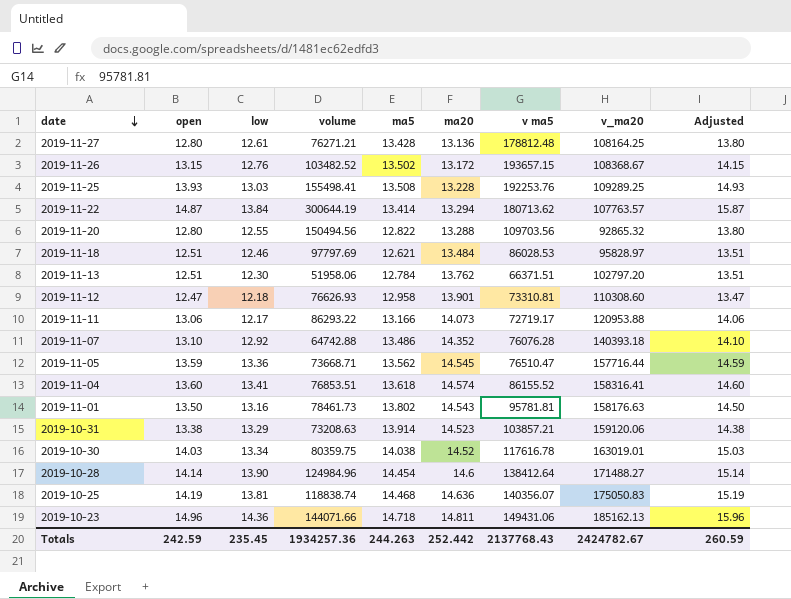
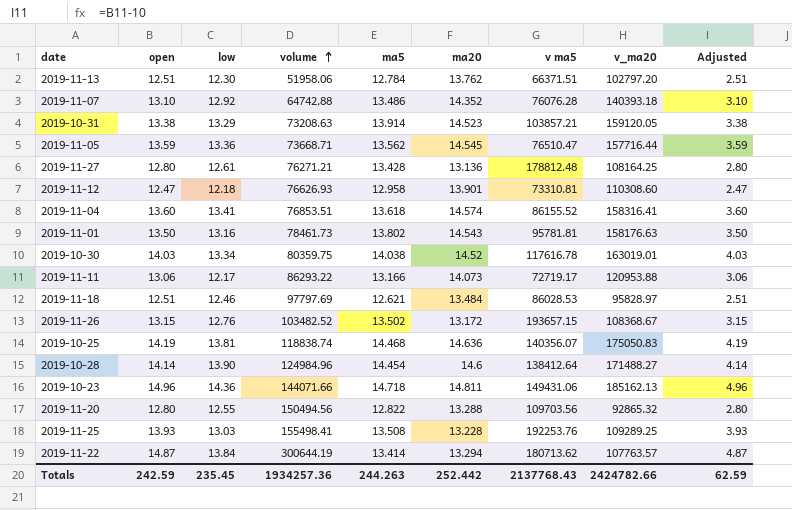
row order: date descending -> volume ascending
column Adjusted | formula: [open] + 1 -> [open] - 10
2019-10-31 | v_ma20: 159120.06 -> 159120.05
Totals | v_ma20: 2424782.67 -> 2424782.66
Totals | Adjusted: 260.59 -> 62.59

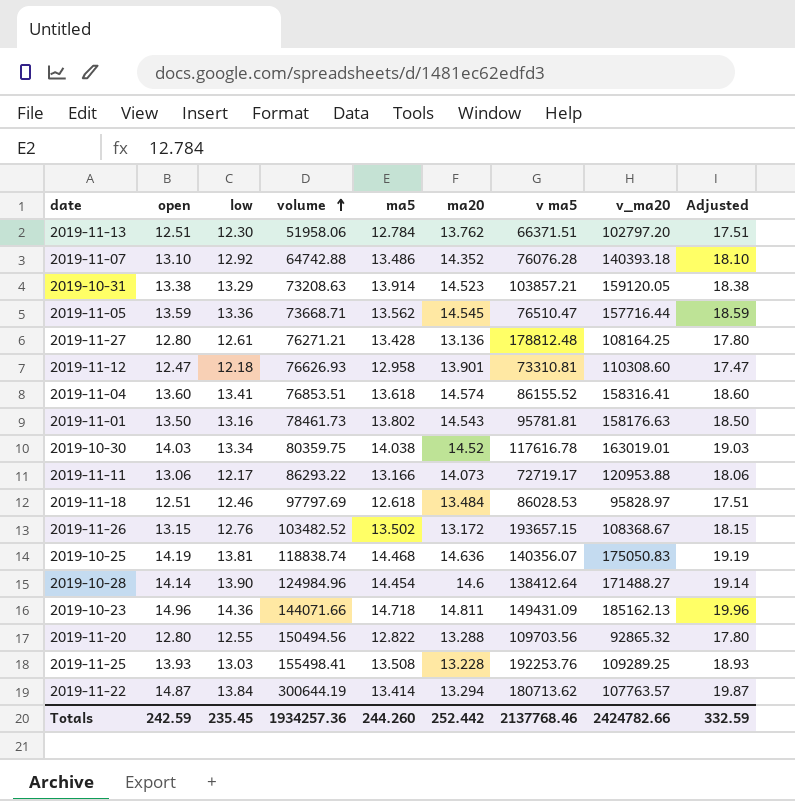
column Adjusted | formula: [open] - 10 -> [open] + 5
2019-11-18 | ma5: 12.621 -> 12.618
2019-10-23 | v ma5: 149431.06 -> 149431.09
Totals | ma5: 244.263 -> 244.260
Totals | v ma5: 2137768.43 -> 2137768.46
Totals | Adjusted: 62.59 -> 332.59

